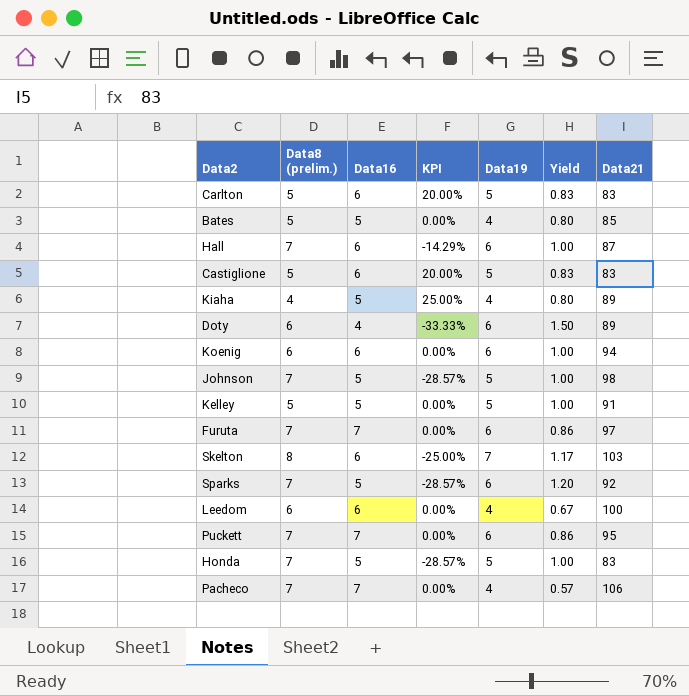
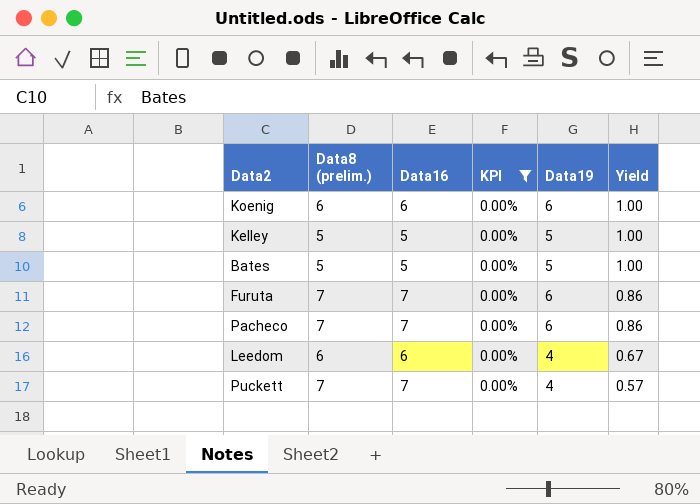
filter: none -> KPI = 0.00%
row order: none -> Yield descending
column Data21 | position: 7 -> none
Bates | Data19: 4 -> 5
Bates | Yield: 0.80 -> 1.00
Pacheco | Data19: 4 -> 6
Pacheco | Yield: 0.57 -> 0.86
Puckett | Data19: 6 -> 4
Puckett | Yield: 0.86 -> 0.57

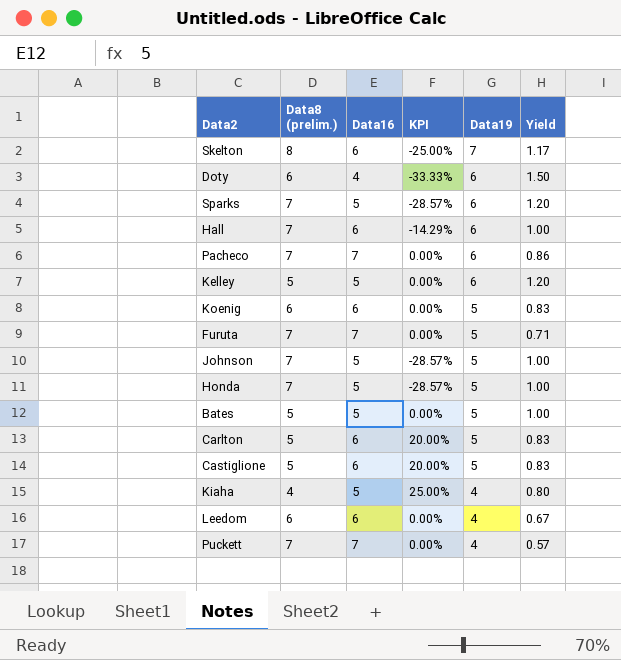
filter: KPI = 0.00% -> none
row order: Yield descending -> Data19 descending
Kelley | Data19: 5 -> 6
Kelley | Yield: 1.00 -> 1.20
Koenig | Data19: 6 -> 5
Koenig | Yield: 1.00 -> 0.83
Furuta | Data19: 6 -> 5
Furuta | Yield: 0.86 -> 0.71

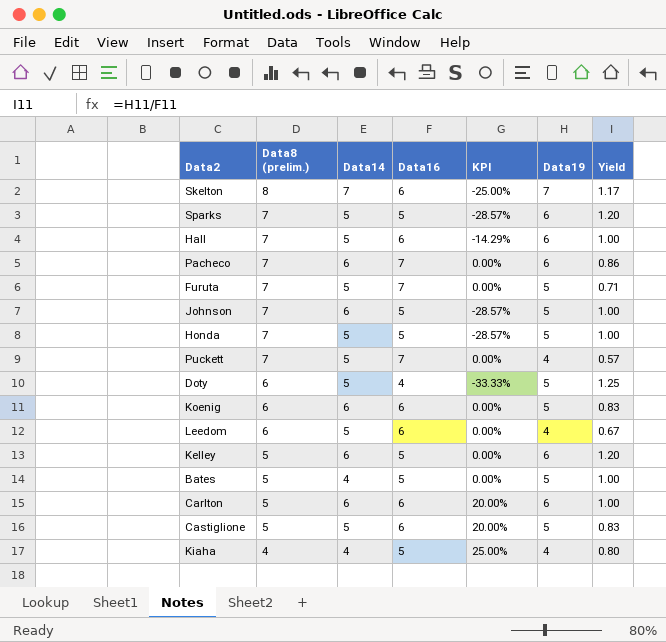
row order: Data19 descending -> Data8 (prelim.) descending
column Data14 | position: none -> 3
Doty | Data19: 6 -> 5
Doty | Yield: 1.50 -> 1.25
Carlton | Data19: 5 -> 6
Carlton | Yield: 0.83 -> 1.00

